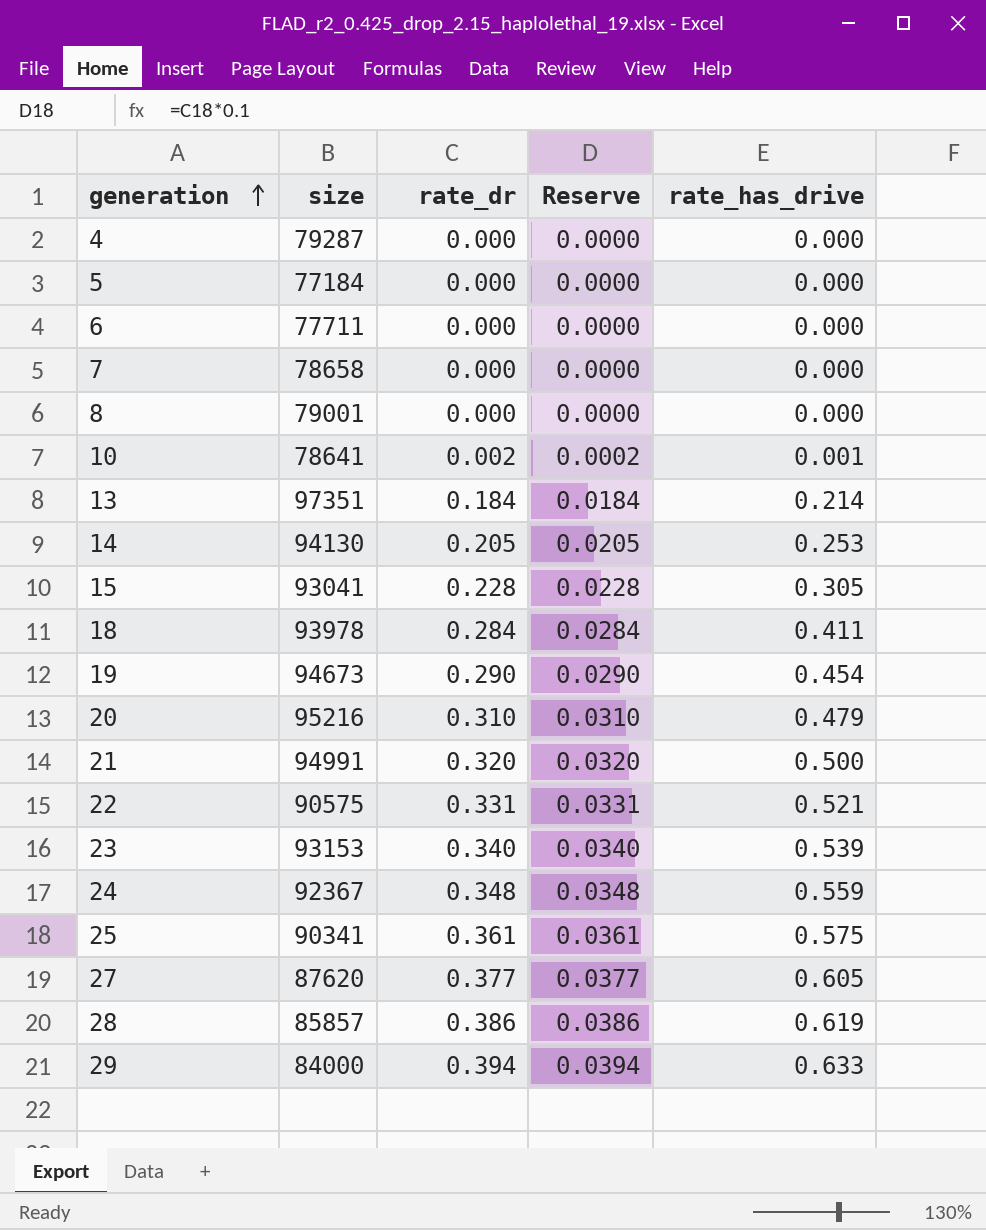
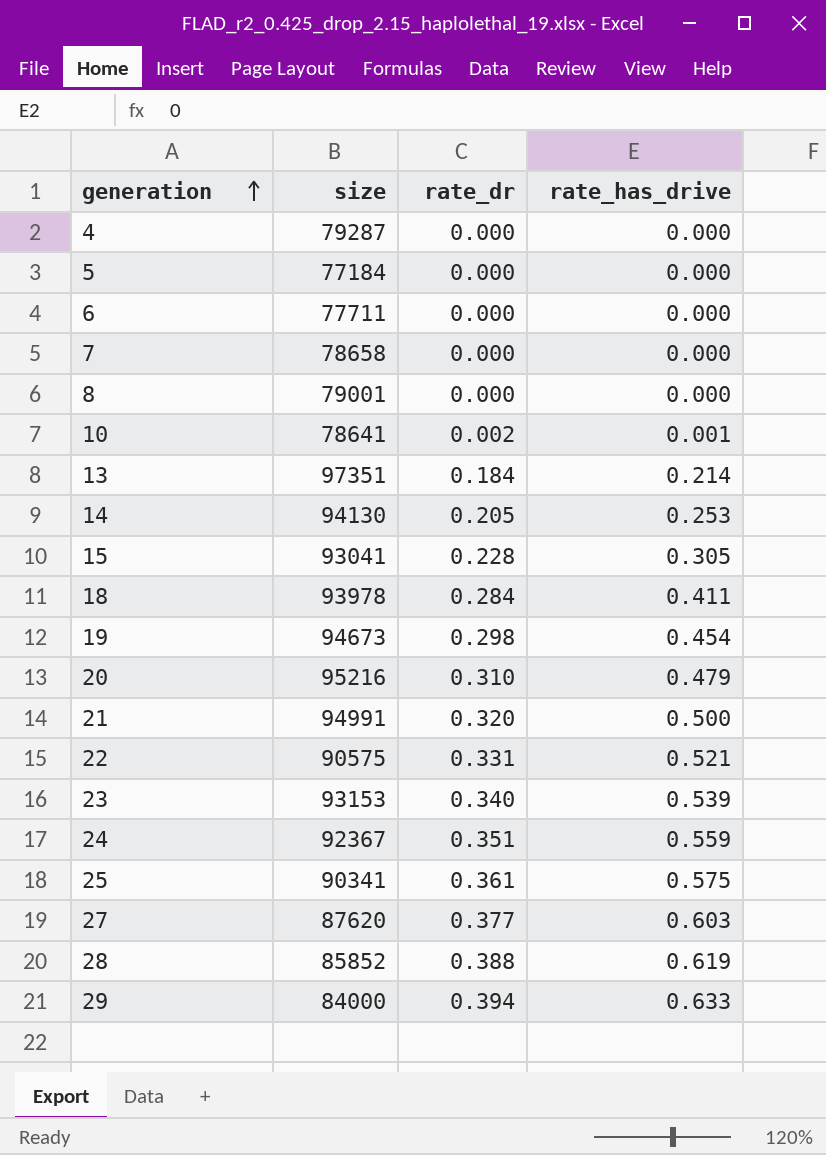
column Reserve | formula: [rate_dr] * 0.1 -> none
19 | rate_dr: 0.290 -> 0.298
24 | rate_dr: 0.348 -> 0.351
27 | rate_has_drive: 0.605 -> 0.603
28 | size: 85857 -> 85852
28 | rate_dr: 0.386 -> 0.388

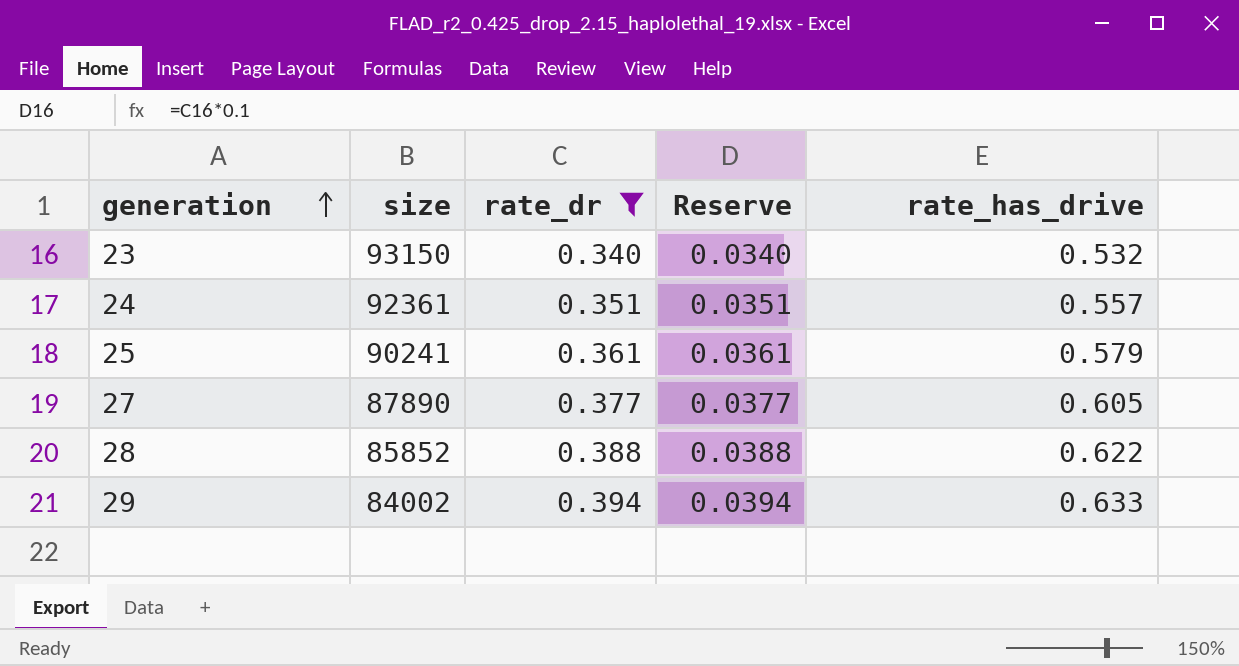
filter: none -> rate_dr >= 0.340
column Reserve | formula: none -> [rate_dr] * 0.1
23 | size: 93153 -> 93150
23 | rate_has_drive: 0.539 -> 0.532
24 | size: 92367 -> 92361
24 | rate_has_drive: 0.559 -> 0.557
25 | size: 90341 -> 90241
25 | rate_has_drive: 0.575 -> 0.579
27 | size: 87620 -> 87890
27 | rate_has_drive: 0.603 -> 0.605
28 | rate_has_drive: 0.619 -> 0.622
29 | size: 84000 -> 84002

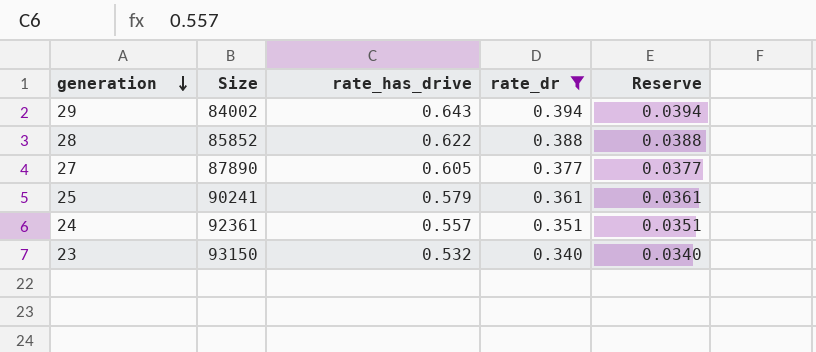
row order: generation ascending -> generation descending
column name: size -> Size
column rate_has_drive | position: 5 -> 3
29 | rate_has_drive: 0.633 -> 0.643

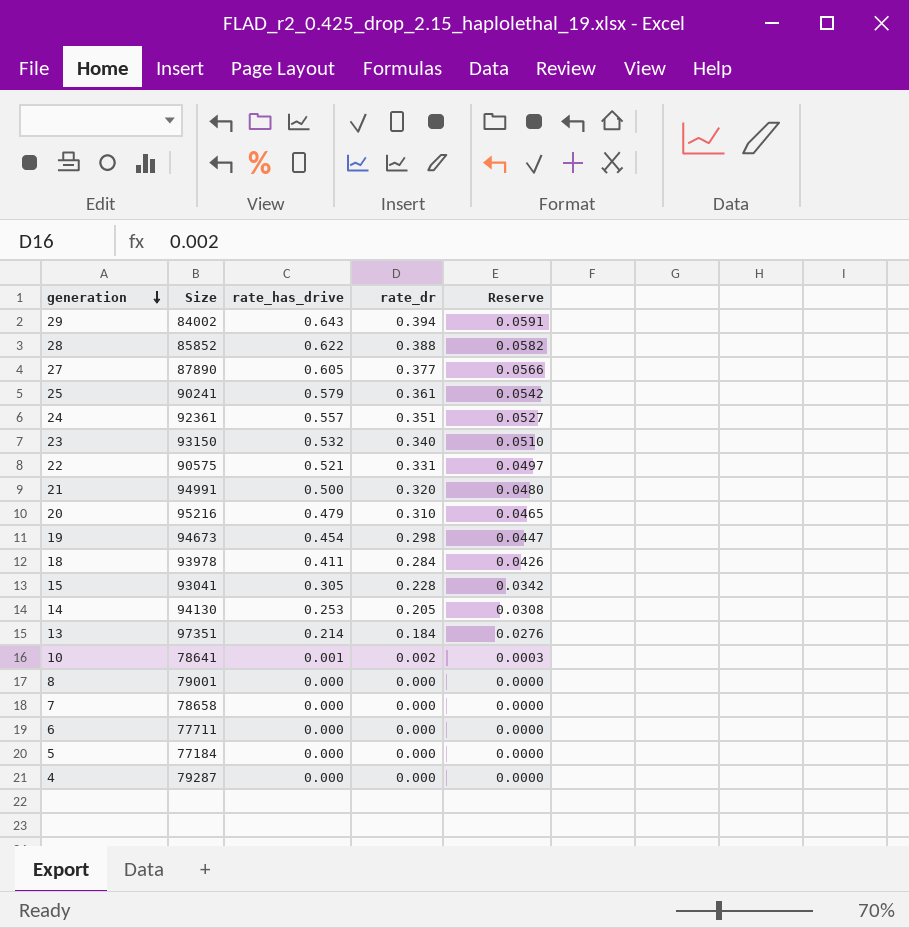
filter: rate_dr >= 0.340 -> none
column Reserve | formula: [rate_dr] * 0.1 -> [rate_dr] * 0.15

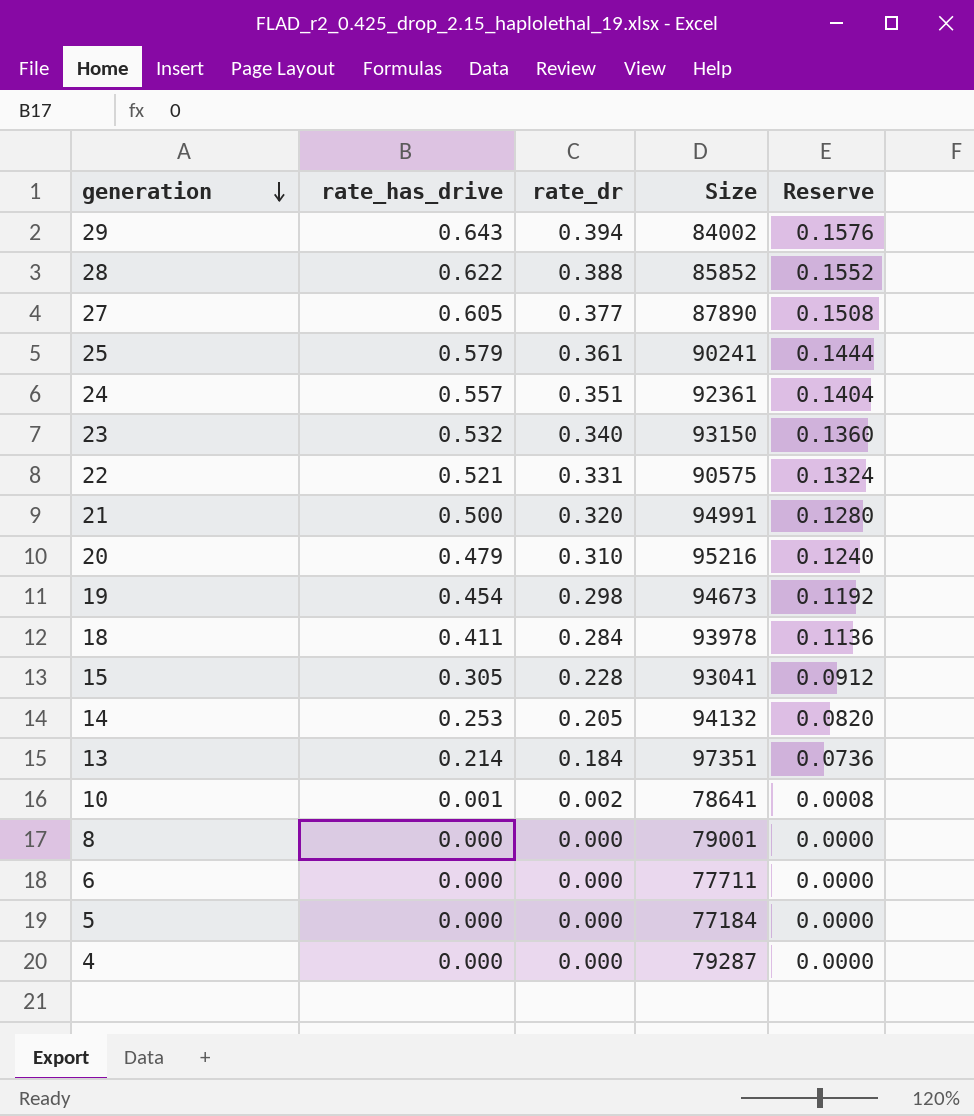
column Size | position: 2 -> 4
column Reserve | formula: [rate_dr] * 0.15 -> [rate_dr] * 0.4
row 7: 78658 | 0.000 | 0.000 | 0.0000 -> none
14 | Size: 94130 -> 94132

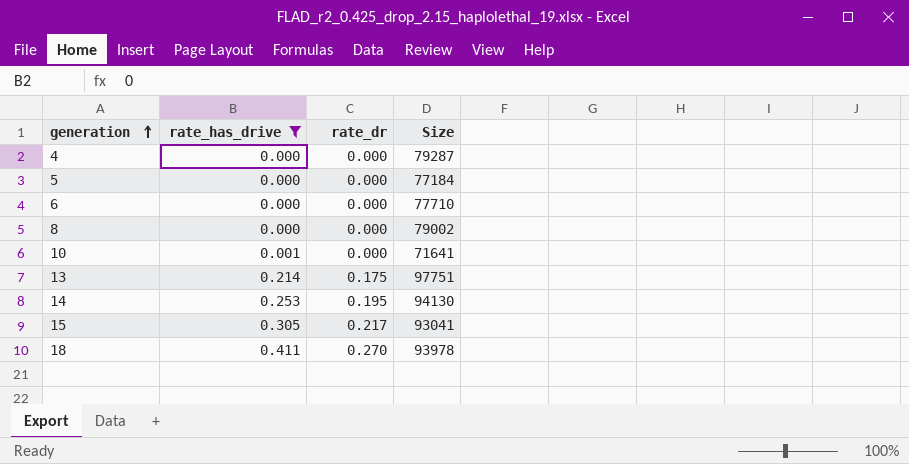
filter: none -> rate_has_drive <= 0.411
row order: generation descending -> generation ascending
column Reserve | formula: [rate_dr] * 0.4 -> none
6 | Size: 77711 -> 77710
8 | Size: 79001 -> 79002
10 | rate_dr: 0.002 -> 0.000
10 | Size: 78641 -> 71641
13 | rate_dr: 0.184 -> 0.175
13 | Size: 97351 -> 97751
14 | rate_dr: 0.205 -> 0.195
14 | Size: 94132 -> 94130
15 | rate_dr: 0.228 -> 0.217
18 | rate_dr: 0.284 -> 0.270

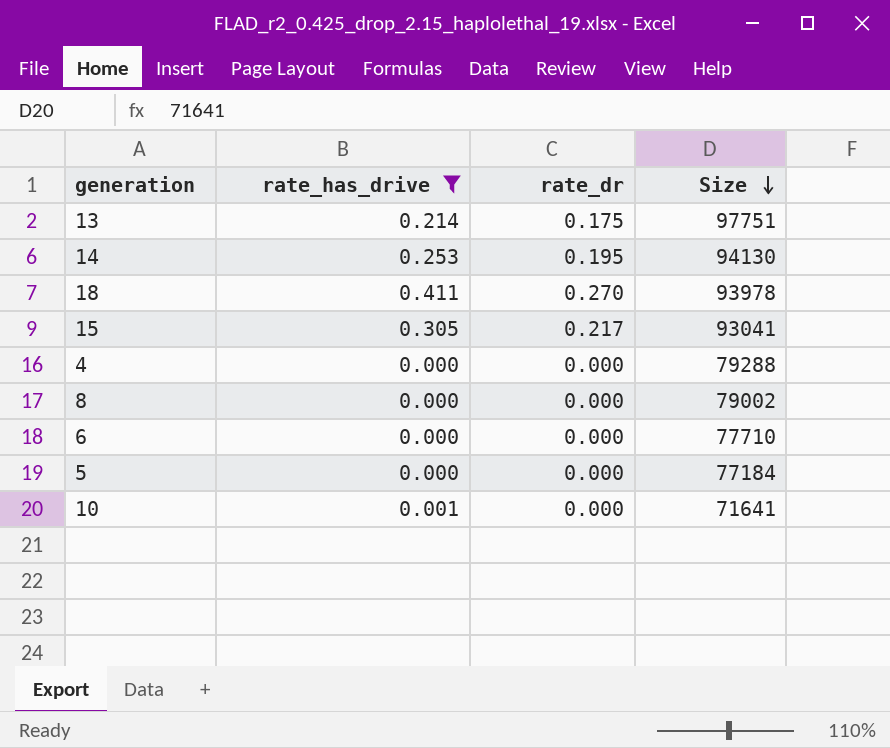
row order: generation ascending -> Size descending
4 | Size: 79287 -> 79288

